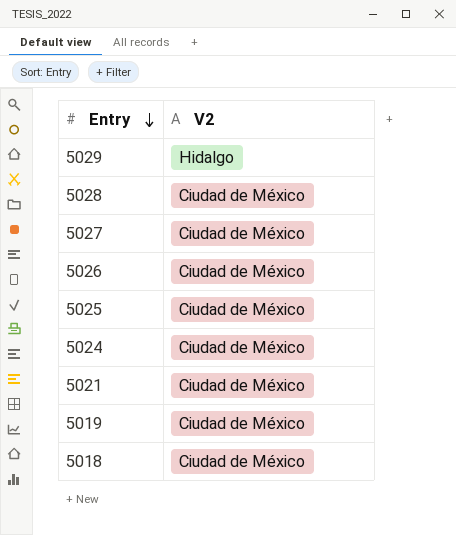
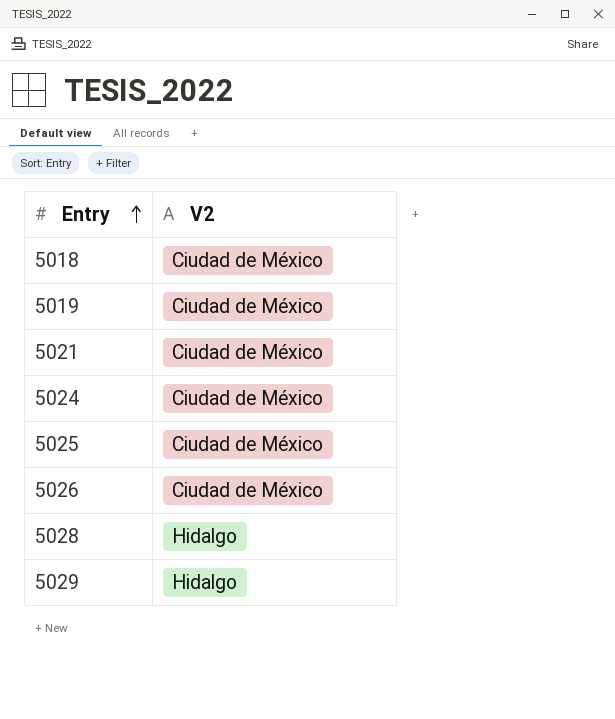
row order: Entry descending -> Entry ascending
row 5027: Ciudad de México -> none
5028 | V2: Ciudad de México -> Hidalgo

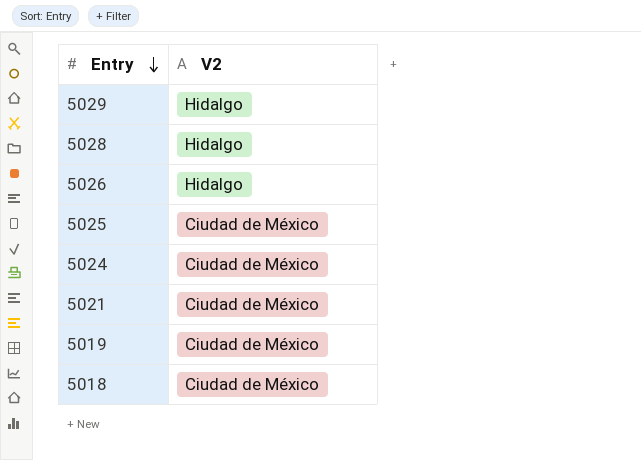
row order: Entry ascending -> Entry descending
5026 | V2: Ciudad de México -> Hidalgo

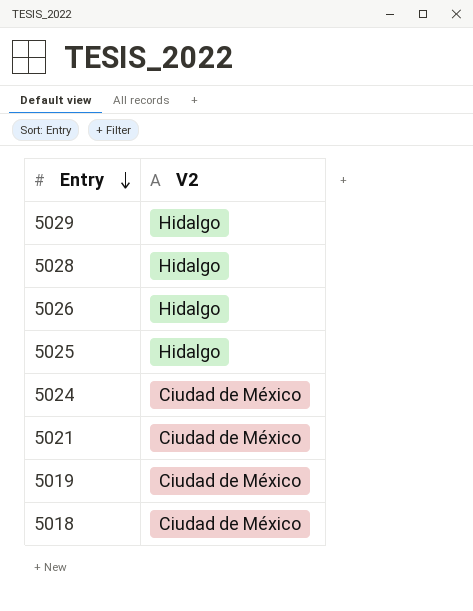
5025 | V2: Ciudad de México -> Hidalgo

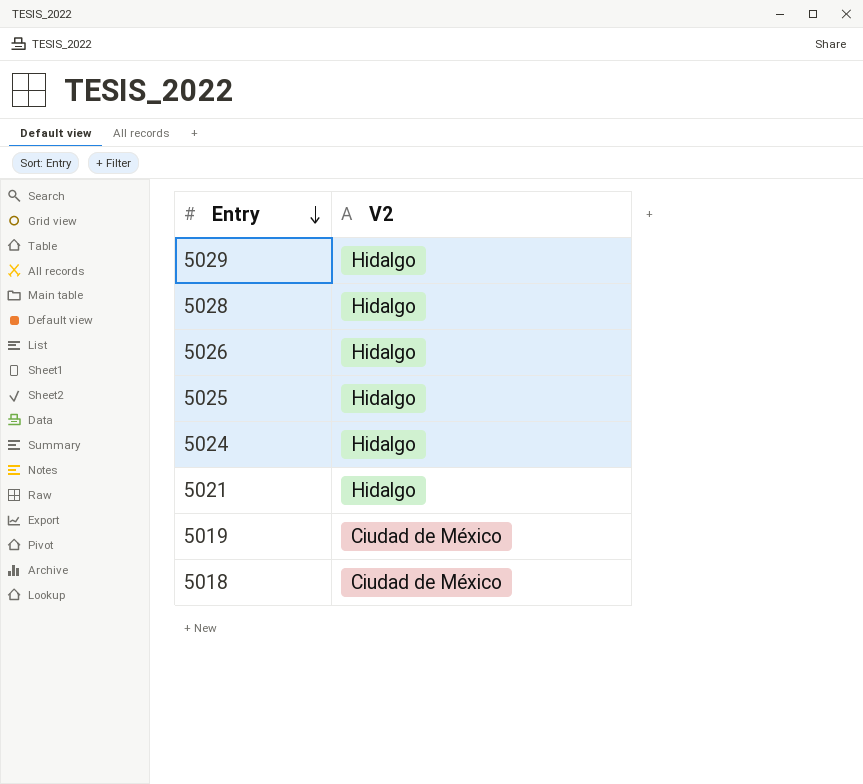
5024 | V2: Ciudad de México -> Hidalgo
5021 | V2: Ciudad de México -> Hidalgo

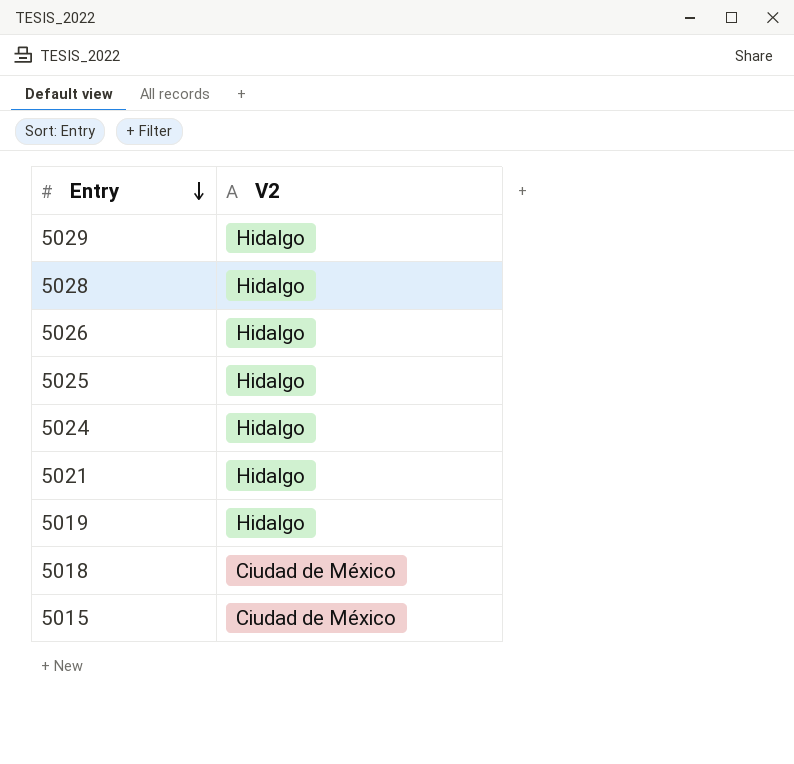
5019 | V2: Ciudad de México -> Hidalgo
row 5015: none -> Ciudad de México

